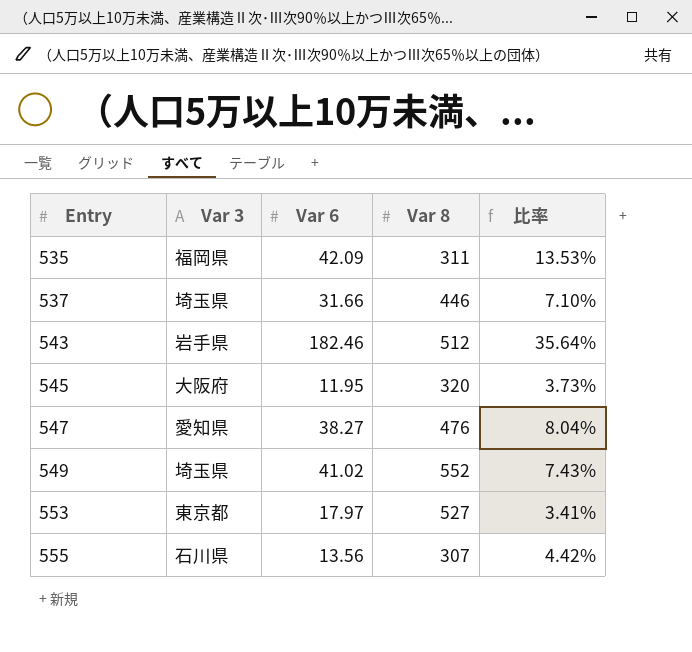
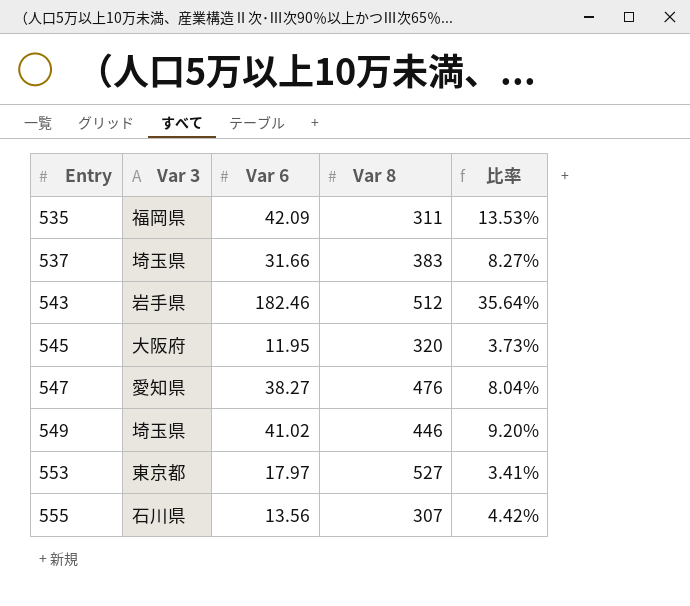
537 | Var 8: 446 -> 383
537 | 比率: 7.10% -> 8.27%
549 | Var 8: 552 -> 446
549 | 比率: 7.43% -> 9.20%

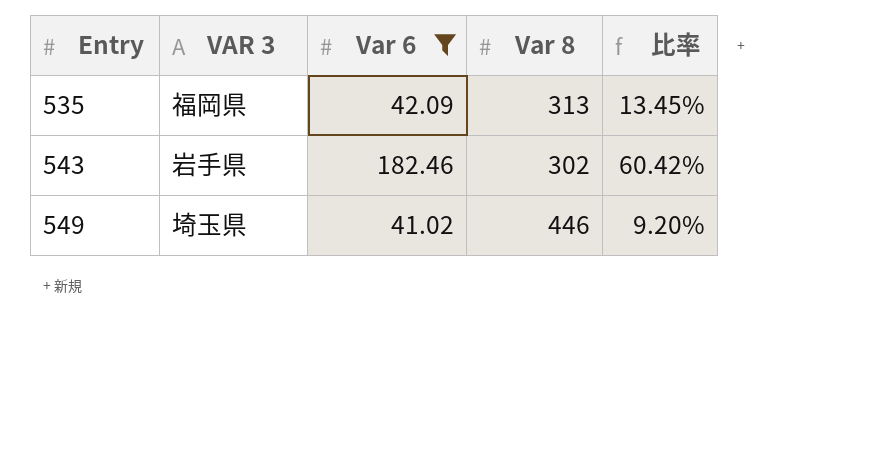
filter: none -> Var 6 >= 41.02
column name: Var 3 -> VAR 3
535 | Var 8: 311 -> 313
535 | 比率: 13.53% -> 13.45%
543 | Var 8: 512 -> 302
543 | 比率: 35.64% -> 60.42%

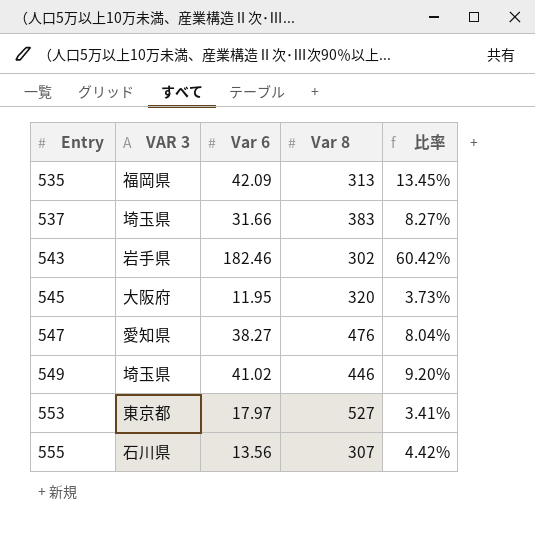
filter: Var 6 >= 41.02 -> none

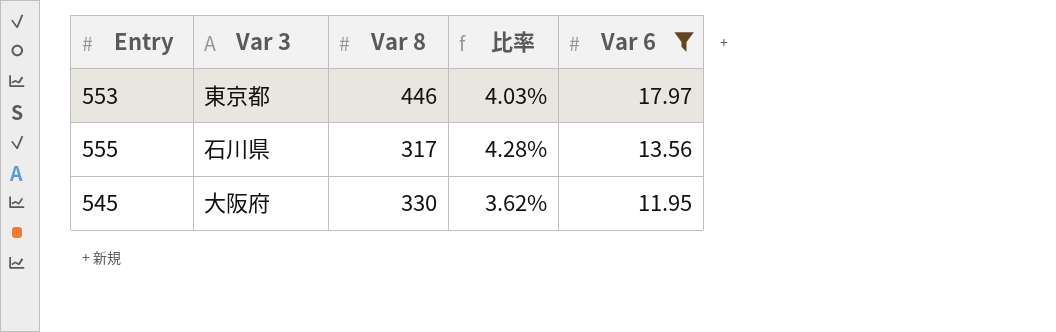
filter: none -> Var 6 <= 17.97
row order: Entry ascending -> Var 6 descending
column name: VAR 3 -> Var 3
column Var 6 | position: 3 -> 5
553 | Var 8: 527 -> 446
553 | 比率: 3.41% -> 4.03%
555 | Var 8: 307 -> 317
555 | 比率: 4.42% -> 4.28%
545 | Var 8: 320 -> 330
545 | 比率: 3.73% -> 3.62%

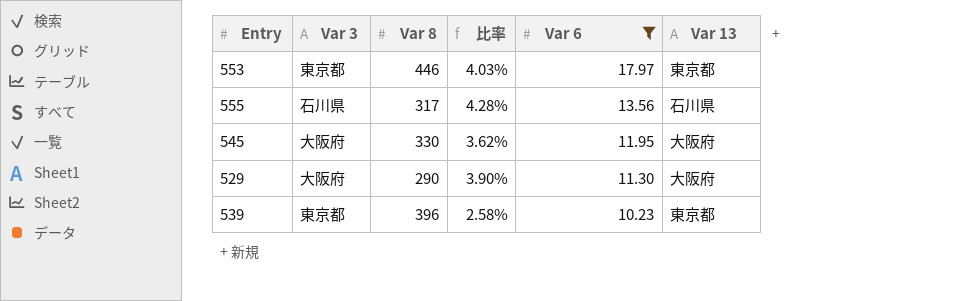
column Var 13 | position: none -> 6
row 529: none -> 大阪府 | 290 | 3.90% | 11.30 | 大阪府
row 539: none -> 東京都 | 396 | 2.58% | 10.23 | 東京都

